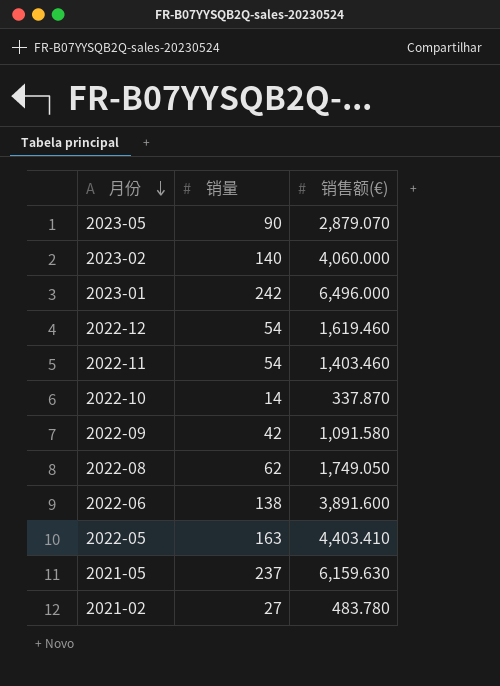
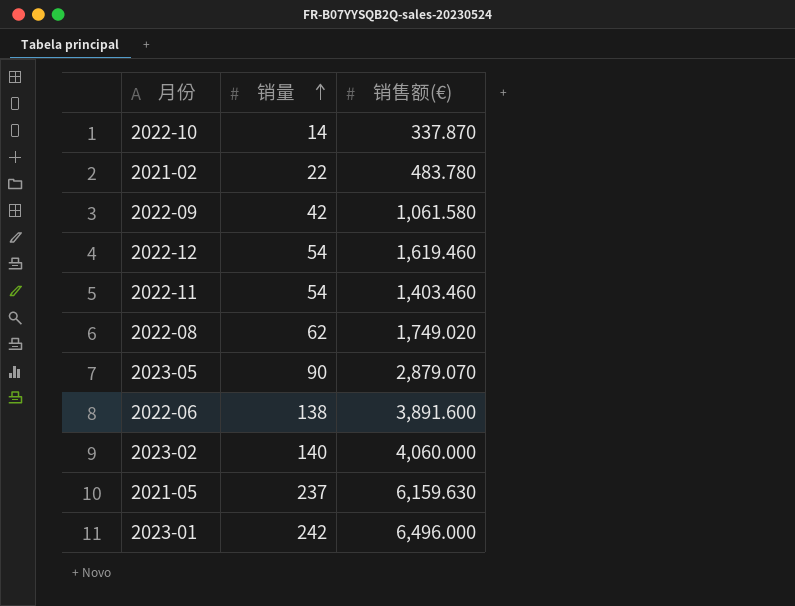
row order: 月份 descending -> 销量 ascending
row 2022-05: 163 | 4,403.410 -> none
2021-02 | 销量: 27 -> 22
2022-09 | 销售额(€): 1,091.580 -> 1,061.580
2022-08 | 销售额(€): 1,749.050 -> 1,749.020

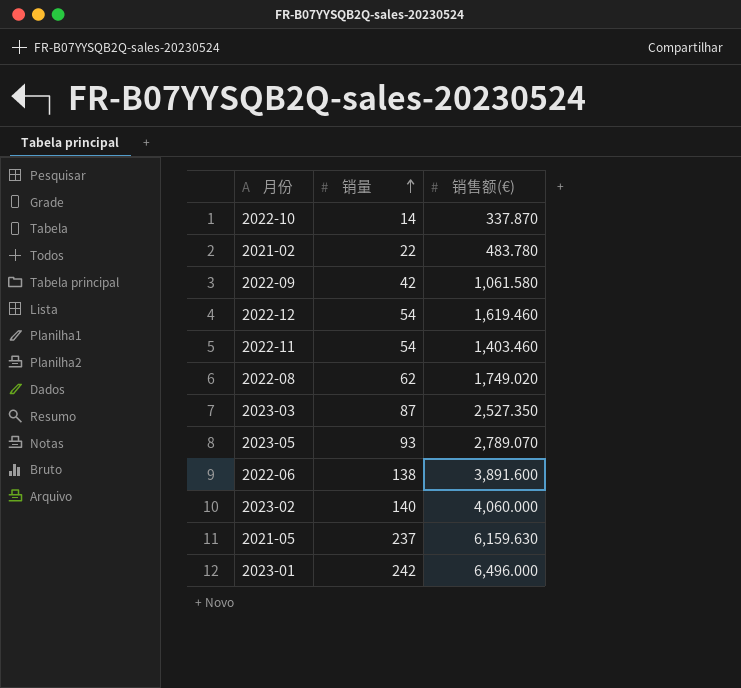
row 2023-03: none -> 87 | 2,527.350
2023-05 | 销量: 90 -> 93
2023-05 | 销售额(€): 2,879.070 -> 2,789.070

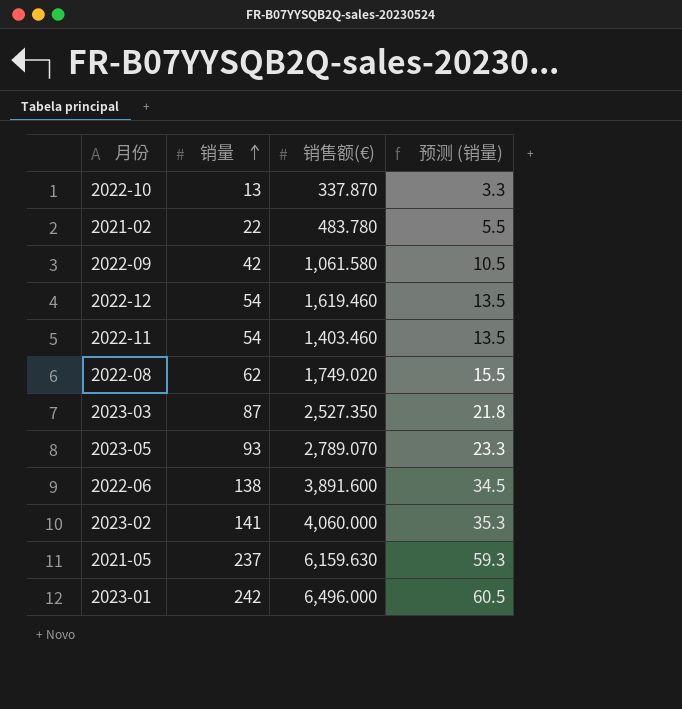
column 预测 (销量) | formula: none -> [销量] * 0.25
2022-10 | 销量: 14 -> 13
2023-02 | 销量: 140 -> 141

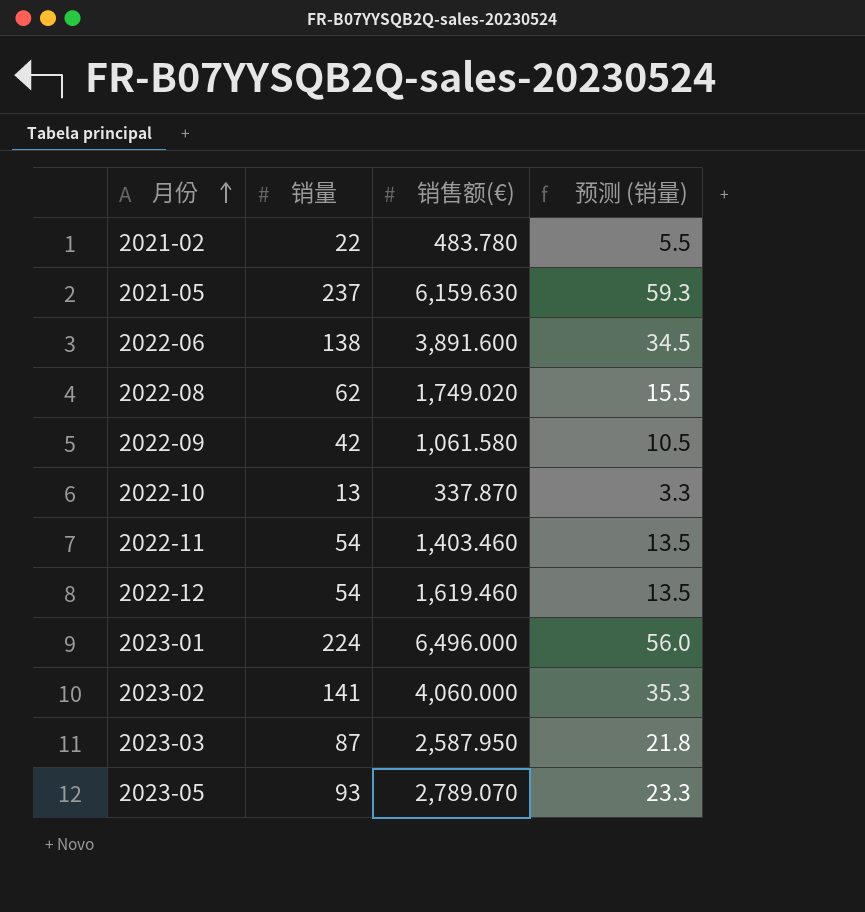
row order: 销量 ascending -> 月份 ascending
2023-01 | 销量: 242 -> 224
2023-01 | 预测 (销量): 60.5 -> 56.0
2023-03 | 销售额(€): 2,527.350 -> 2,587.950

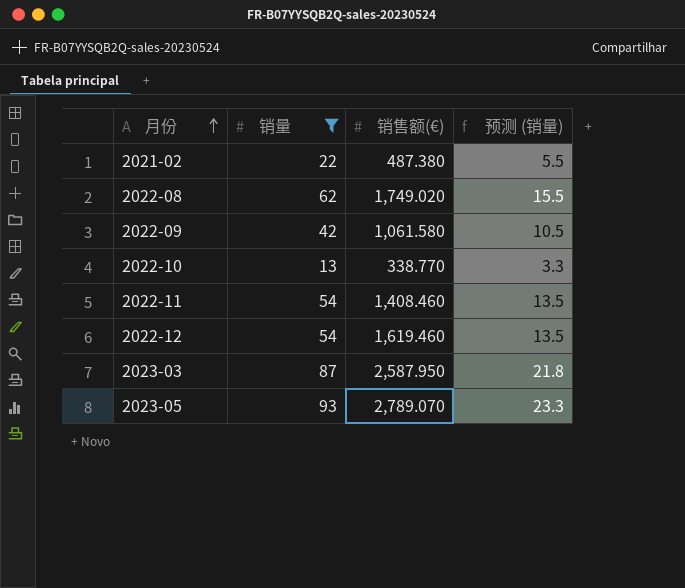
filter: none -> 销量 <= 93
2021-02 | 销售额(€): 483.780 -> 487.380
2022-10 | 销售额(€): 337.870 -> 338.770
2022-11 | 销售额(€): 1,403.460 -> 1,408.460

